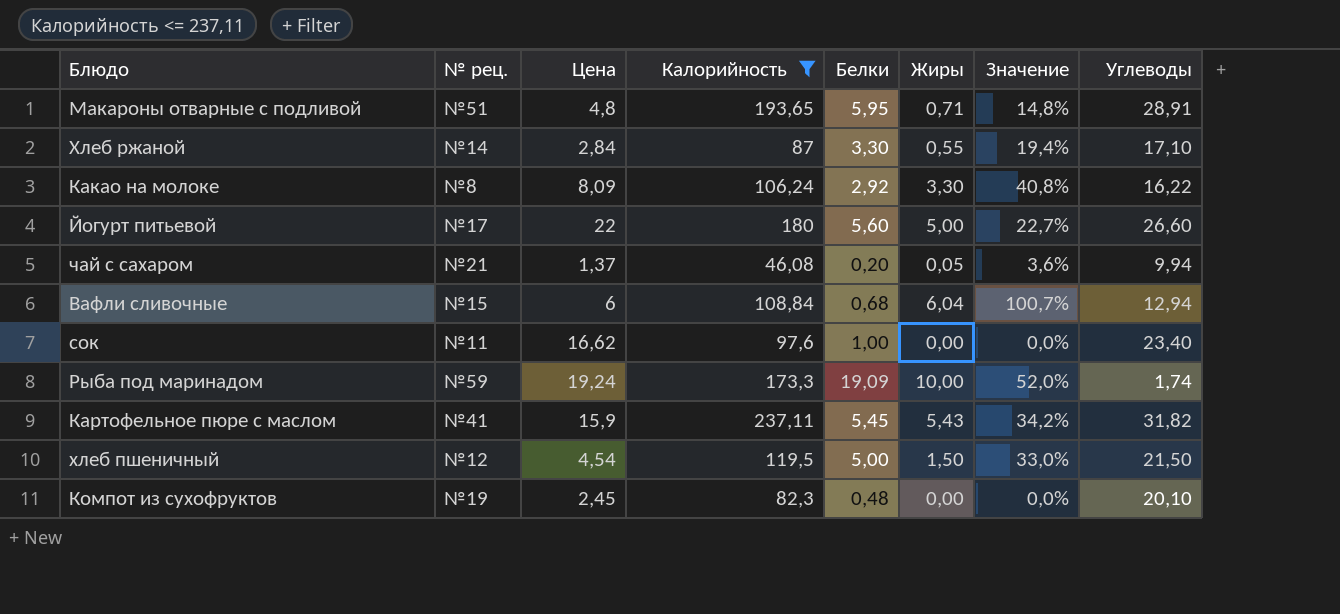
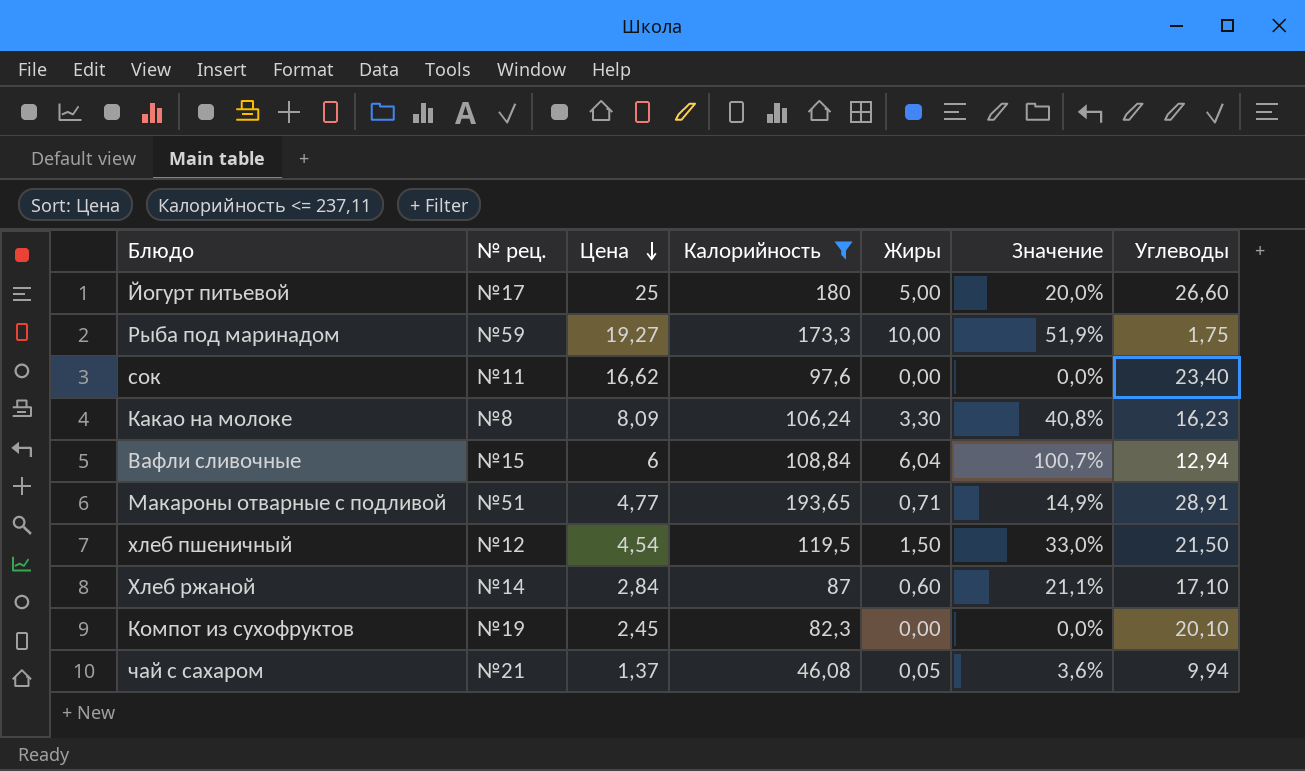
row order: none -> Цена descending
column Белки | position: 5 -> none
row Картофельное пюре с маслом: №41 | 15,9 | 237,11 | 5,45 | 5,43 | 34,2% | 31,82 -> none
Йогурт питьевой | Цена: 22 -> 25
Йогурт питьевой | Значение: 22,7% -> 20,0%
Рыба под маринадом | Цена: 19,24 -> 19,27
Рыба под маринадом | Значение: 52,0% -> 51,9%
Рыба под маринадом | Углеводы: 1,74 -> 1,75
Какао на молоке | Углеводы: 16,22 -> 16,23
Макароны отварные с подливой | Цена: 4,8 -> 4,77
Макароны отварные с подливой | Значение: 14,8% -> 14,9%
Хлеб ржаной | Жиры: 0,55 -> 0,60
Хлеб ржаной | Значение: 19,4% -> 21,1%

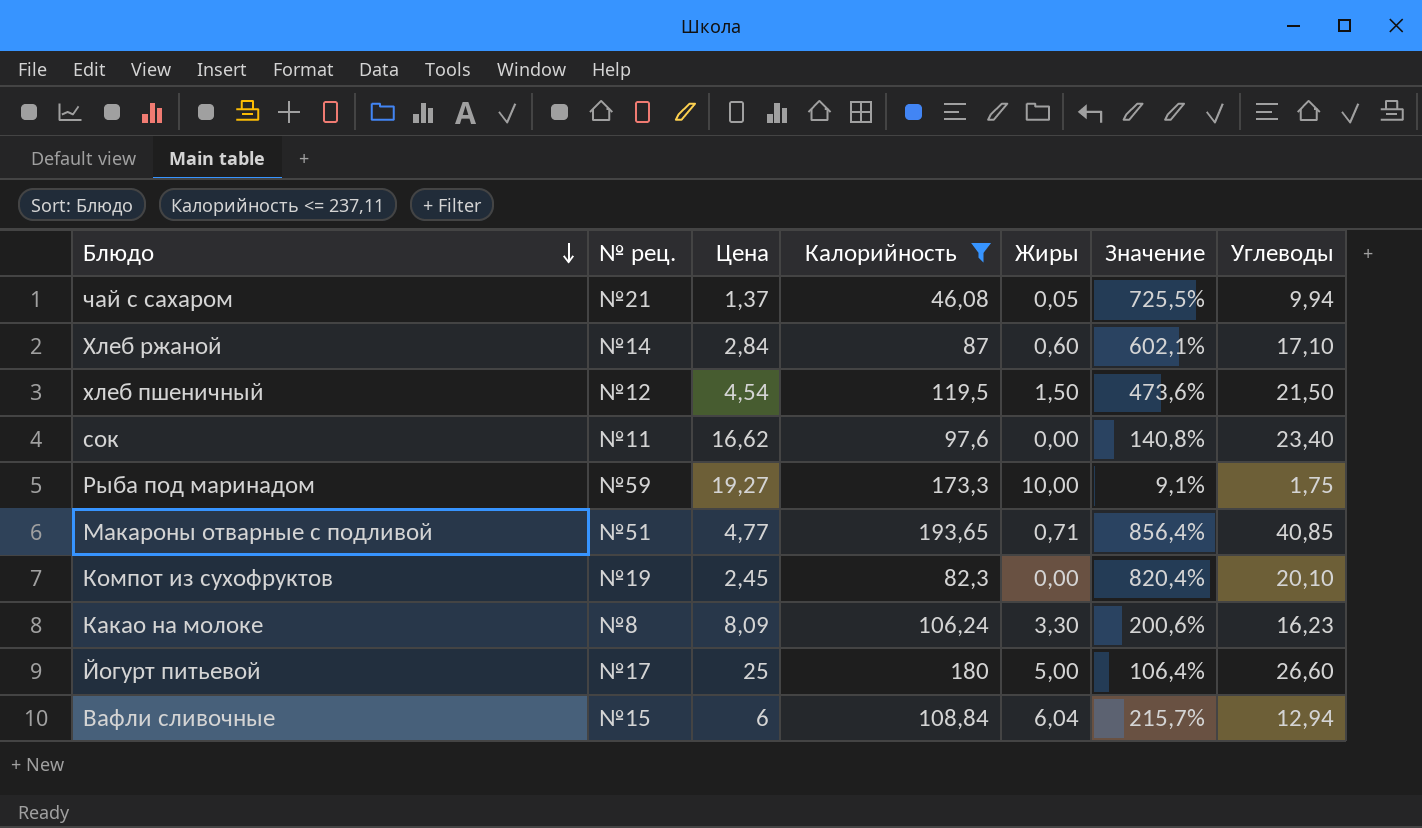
row order: Цена descending -> Блюдо descending
column Значение | formula: [Жиры] / [Цена] -> [Углеводы] / [Цена]
Макароны отварные с подливой | Углеводы: 28,91 -> 40,85

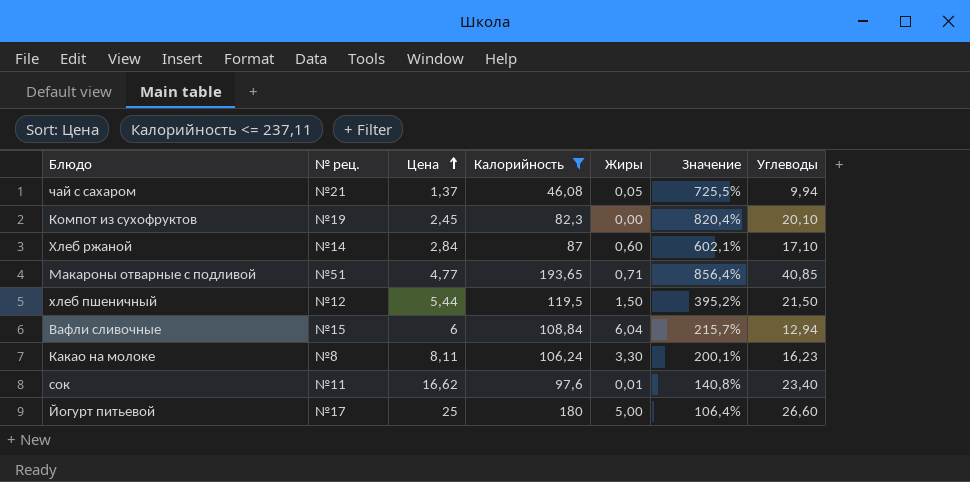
row order: Блюдо descending -> Цена ascending
row Рыба под маринадом: №59 | 19,27 | 173,3 | 10,00 | 9,1% | 1,75 -> none
хлеб пшеничный | Цена: 4,54 -> 5,44
хлеб пшеничный | Значение: 473,6% -> 395,2%
Какао на молоке | Цена: 8,09 -> 8,11
Какао на молоке | Значение: 200,6% -> 200,1%
сок | Жиры: 0,00 -> 0,01

